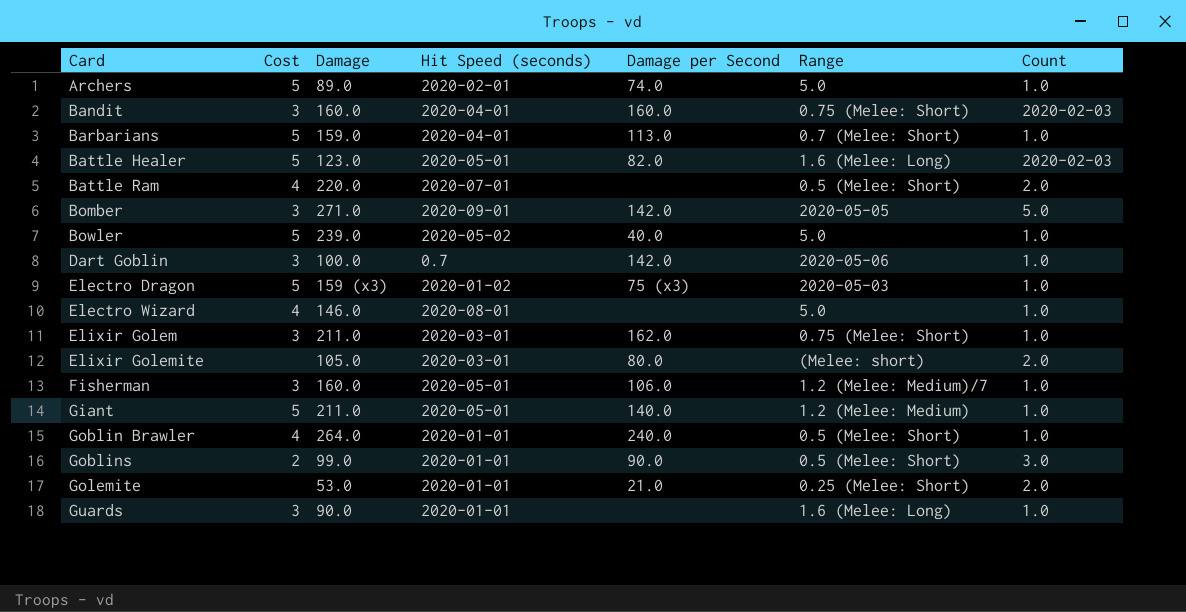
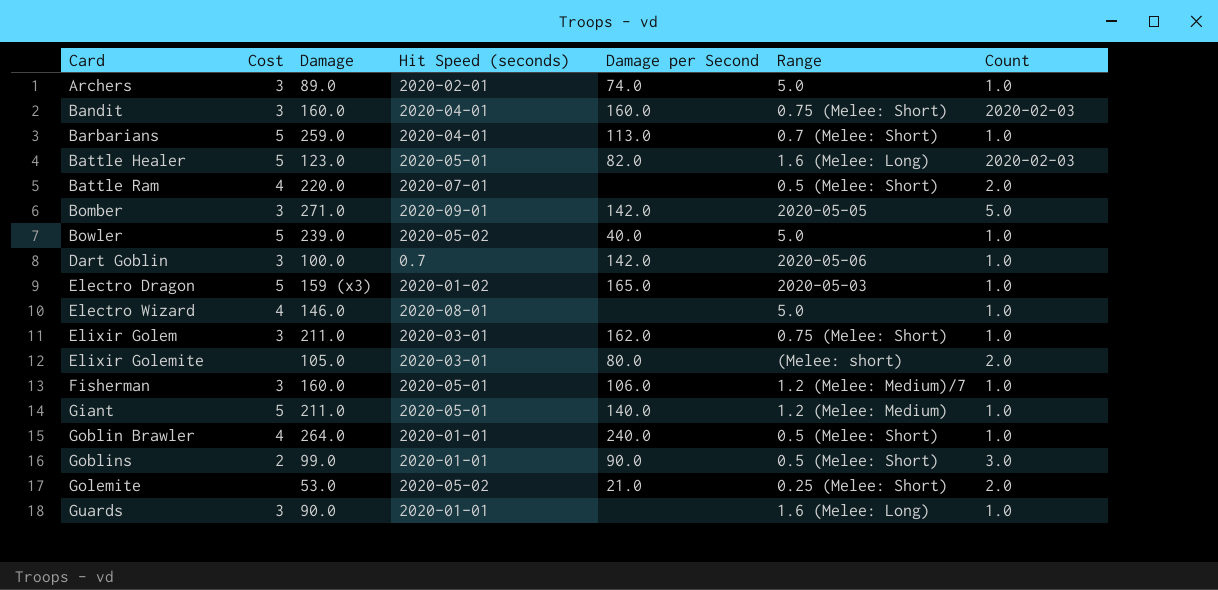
Archers | Cost: 5 -> 3
Barbarians | Damage: 159.0 -> 259.0
Electro Dragon | Damage per Second: 75 (x3) -> 165.0
Golemite | Hit Speed (seconds): 2020-01-01 -> 2020-05-02

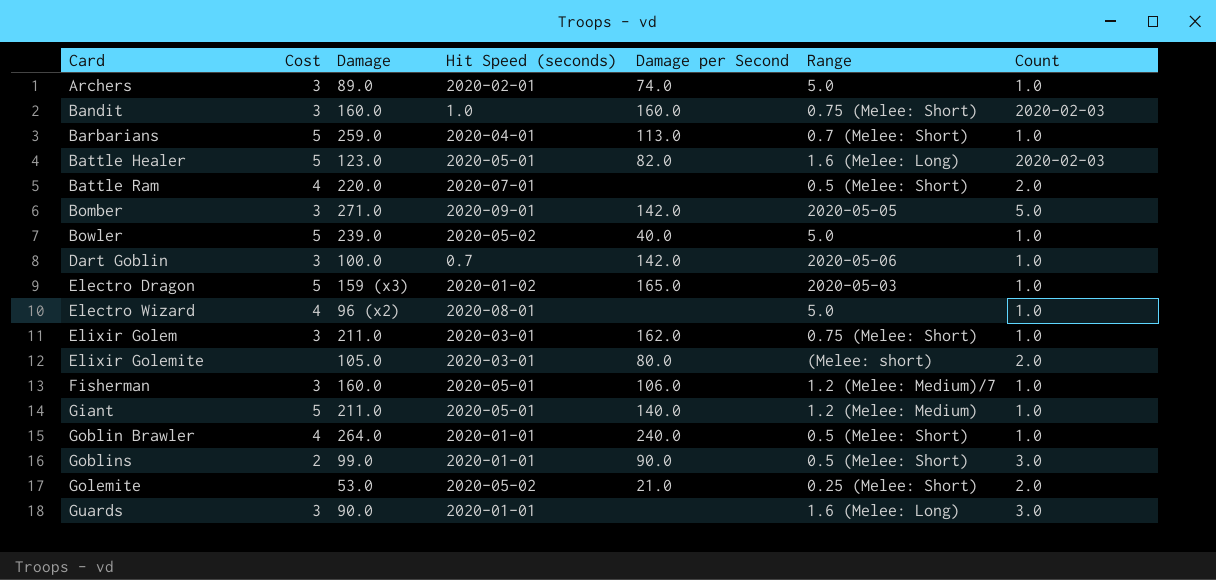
Bandit | Hit Speed (seconds): 2020-04-01 -> 1.0
Electro Wizard | Damage: 146.0 -> 96 (x2)
Guards | Count: 1.0 -> 3.0

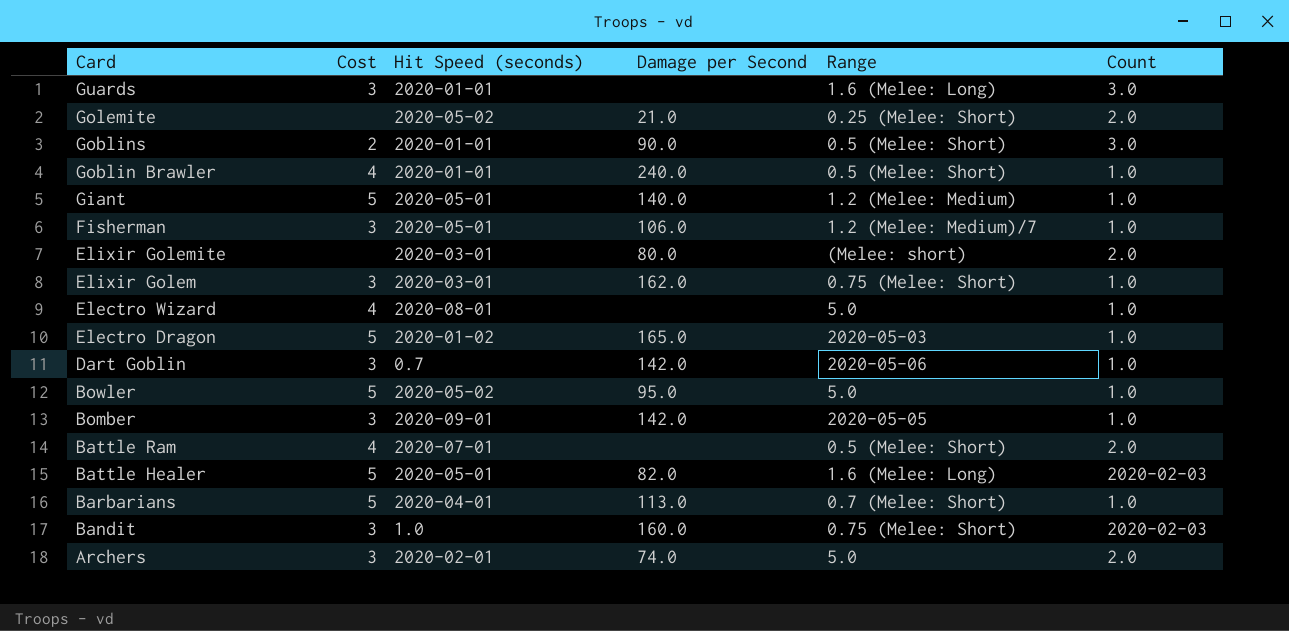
row order: Card ascending -> Card descending
column Damage | position: 3 -> none
Bowler | Damage per Second: 40.0 -> 95.0
Bomber | Count: 5.0 -> 1.0
Archers | Count: 1.0 -> 2.0

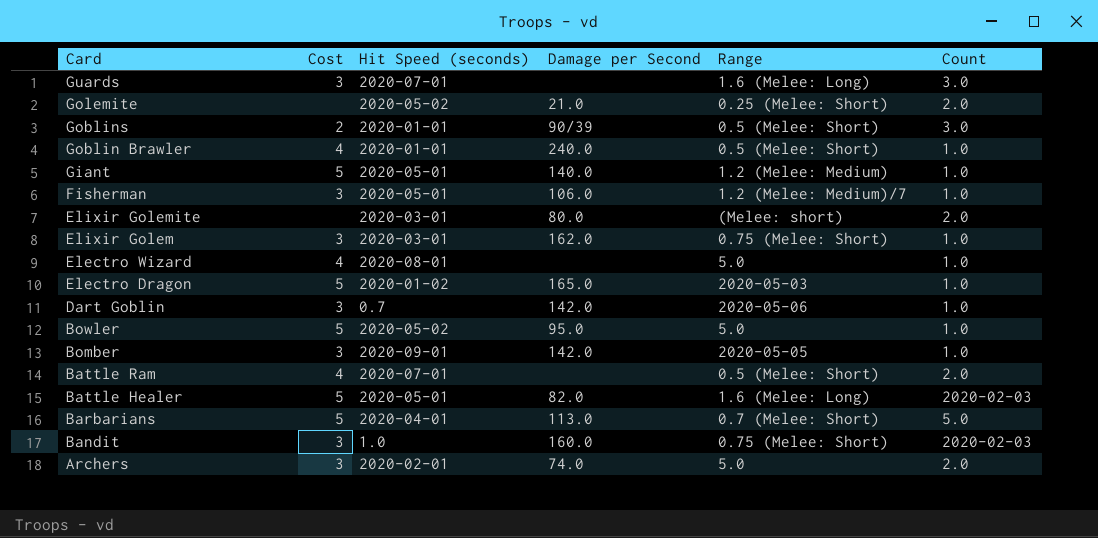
Guards | Hit Speed (seconds): 2020-01-01 -> 2020-07-01
Goblins | Damage per Second: 90.0 -> 90/39
Barbarians | Count: 1.0 -> 5.0

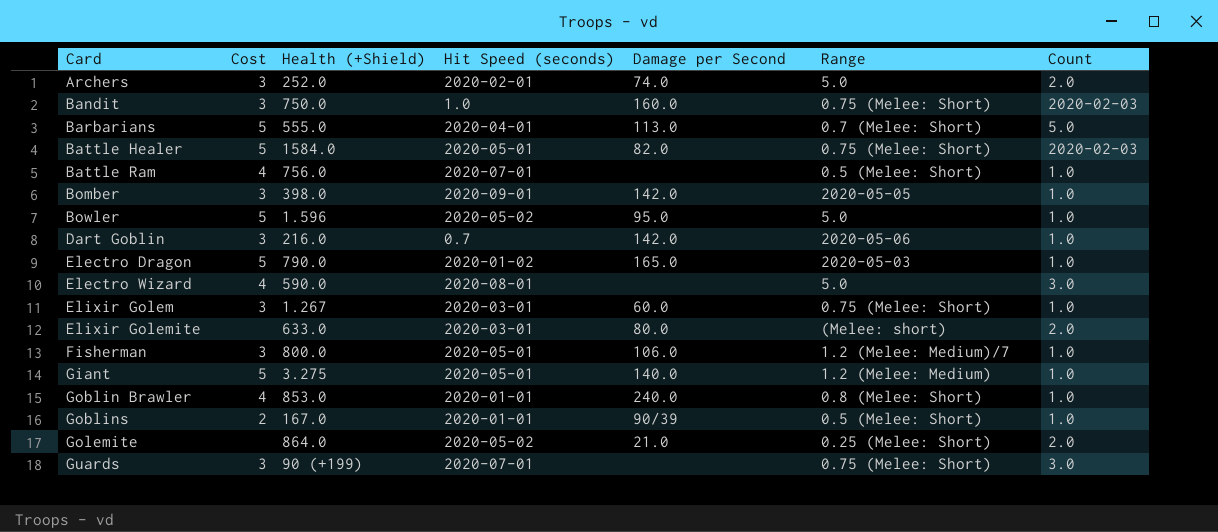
row order: Card descending -> Card ascending
column Health (+Shield) | position: none -> 3
Battle Healer | Range: 1.6 (Melee: Long) -> 0.75 (Melee: Short)
Battle Ram | Count: 2.0 -> 1.0
Electro Wizard | Count: 1.0 -> 3.0
Elixir Golem | Damage per Second: 162.0 -> 60.0
Goblin Brawler | Range: 0.5 (Melee: Short) -> 0.8 (Melee: Short)
Goblins | Count: 3.0 -> 1.0
Guards | Range: 1.6 (Melee: Long) -> 0.75 (Melee: Short)

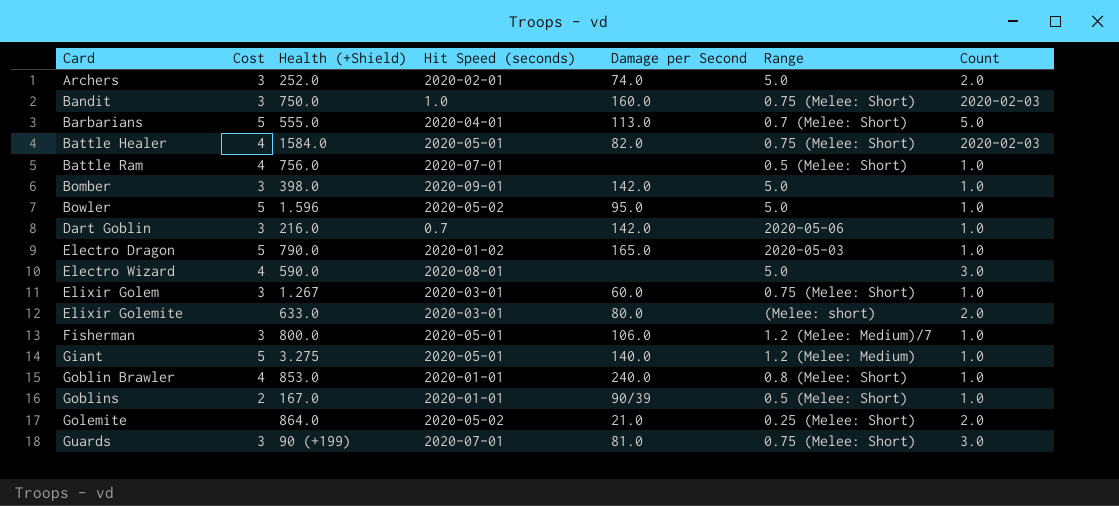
Battle Healer | Cost: 5 -> 4
Bomber | Range: 2020-05-05 -> 5.0
Guards | Damage per Second: none -> 81.0

